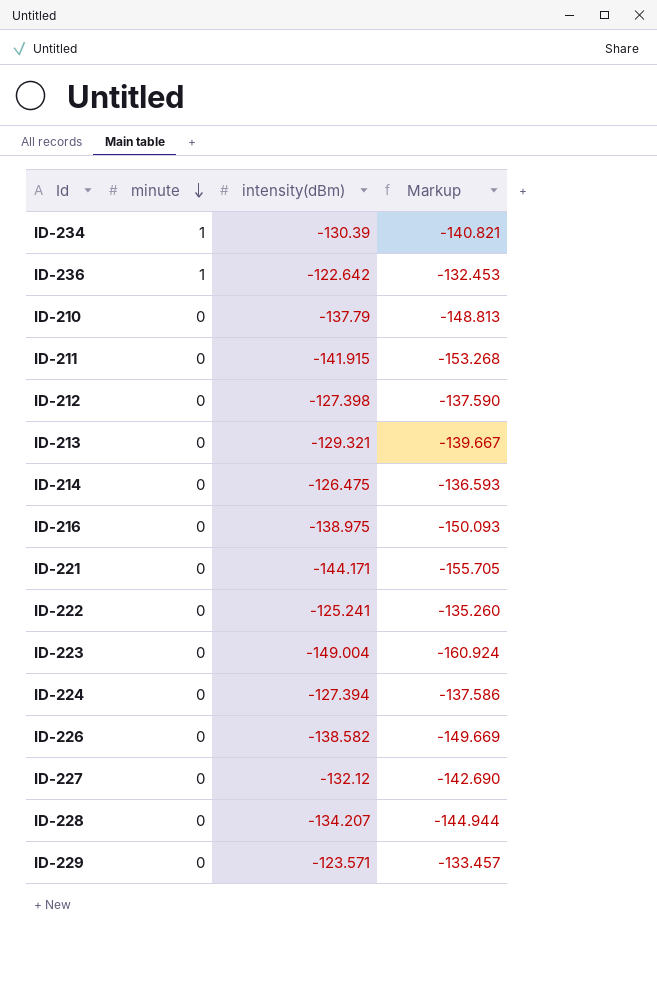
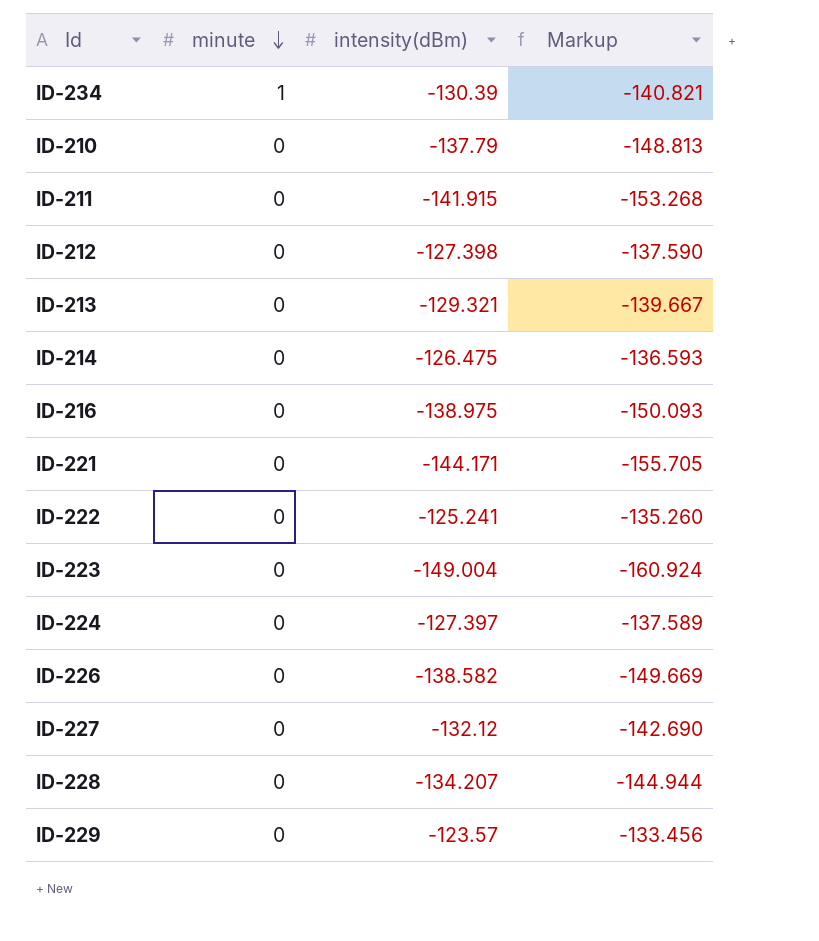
row ID-236: 1 | -122.642 | -132.453 -> none
ID-224 | intensity(dBm): -127.394 -> -127.397
ID-224 | Markup: -137.586 -> -137.589
ID-229 | intensity(dBm): -123.571 -> -123.57
ID-229 | Markup: -133.457 -> -133.456

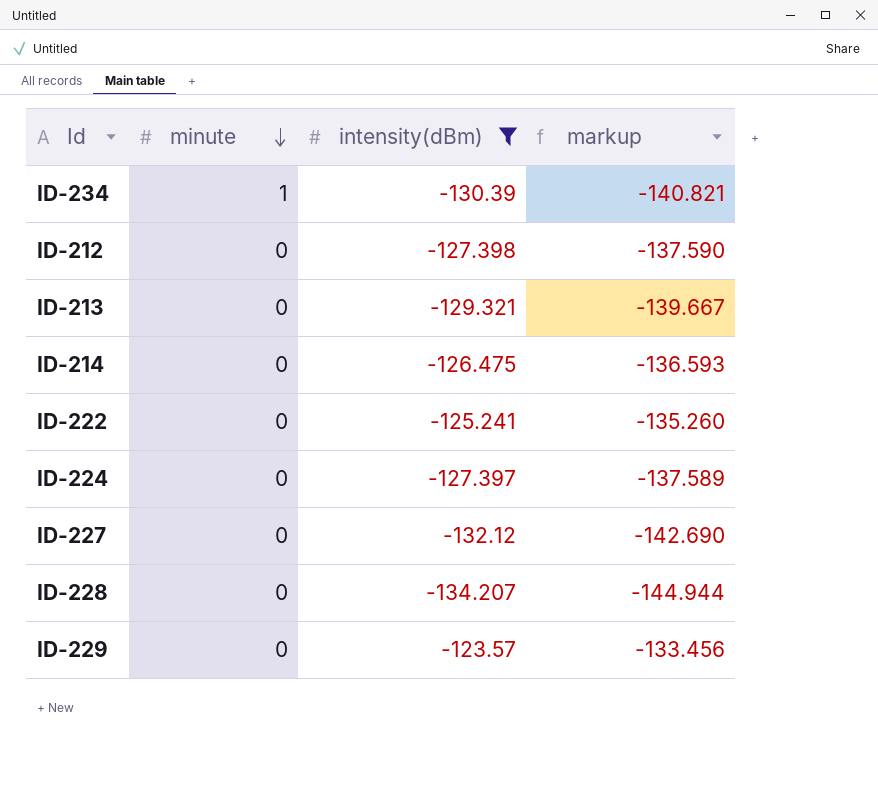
filter: none -> intensity(dBm) >= -134.207
column name: Markup -> markup

